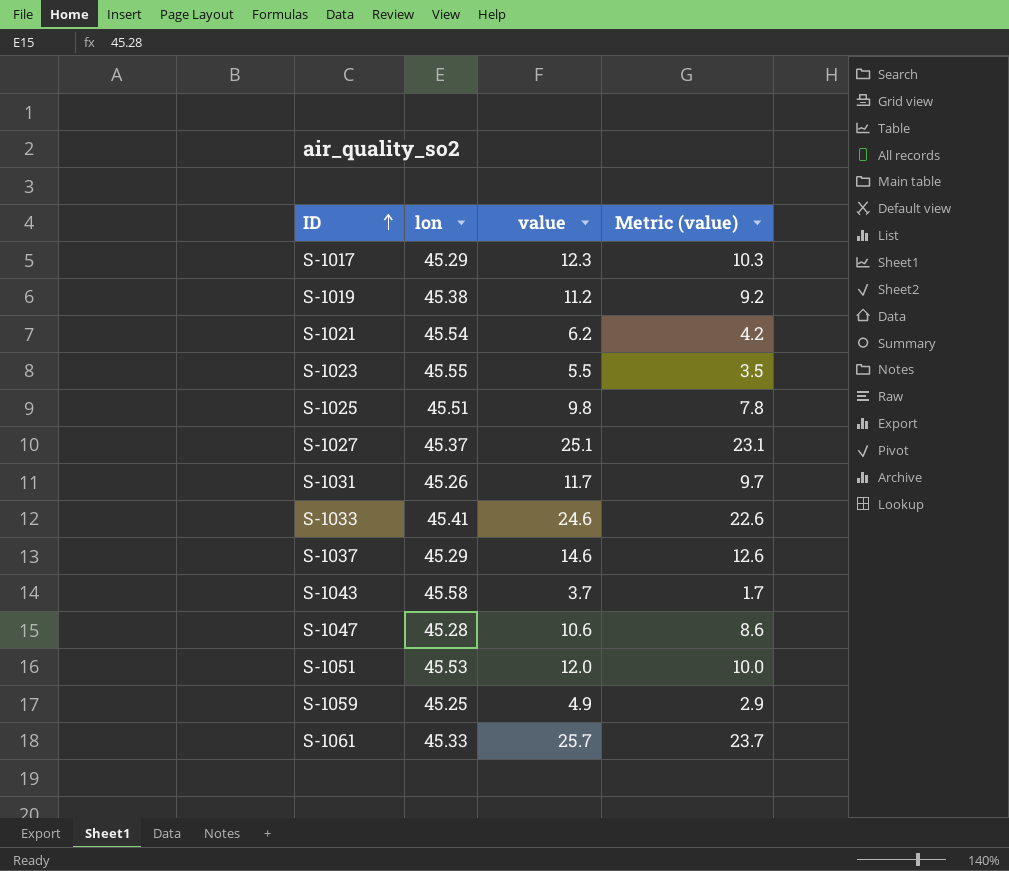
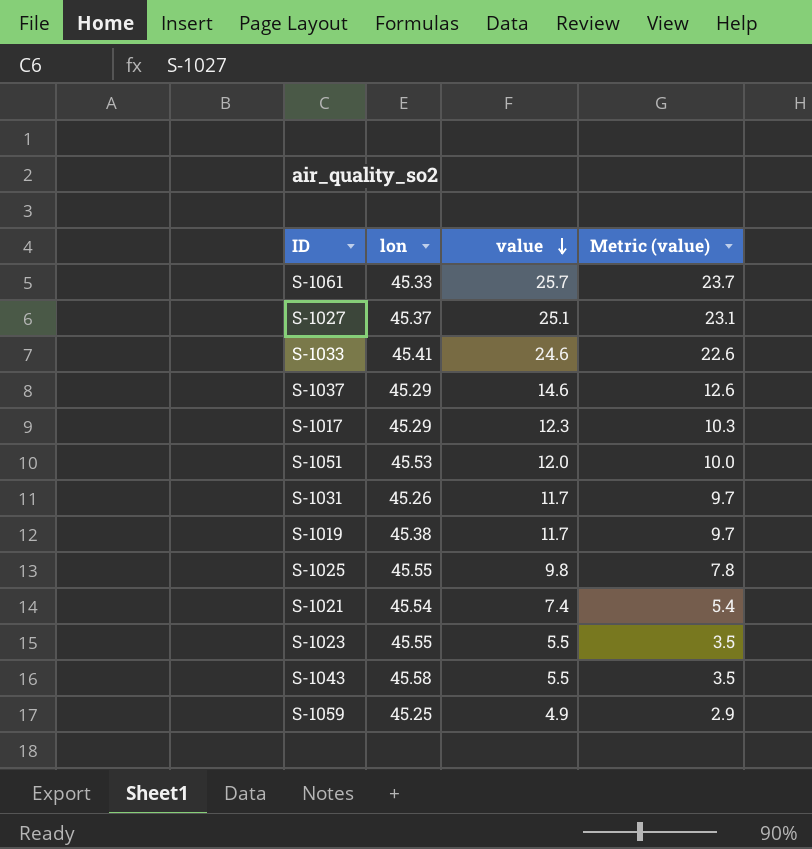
row order: ID ascending -> value descending
row S-1047: 45.28 | 10.6 | 8.6 -> none
S-1019 | value: 11.2 -> 11.7
S-1019 | Metric (value): 9.2 -> 9.7
S-1025 | lon: 45.51 -> 45.55
S-1021 | value: 6.2 -> 7.4
S-1021 | Metric (value): 4.2 -> 5.4
S-1043 | value: 3.7 -> 5.5
S-1043 | Metric (value): 1.7 -> 3.5

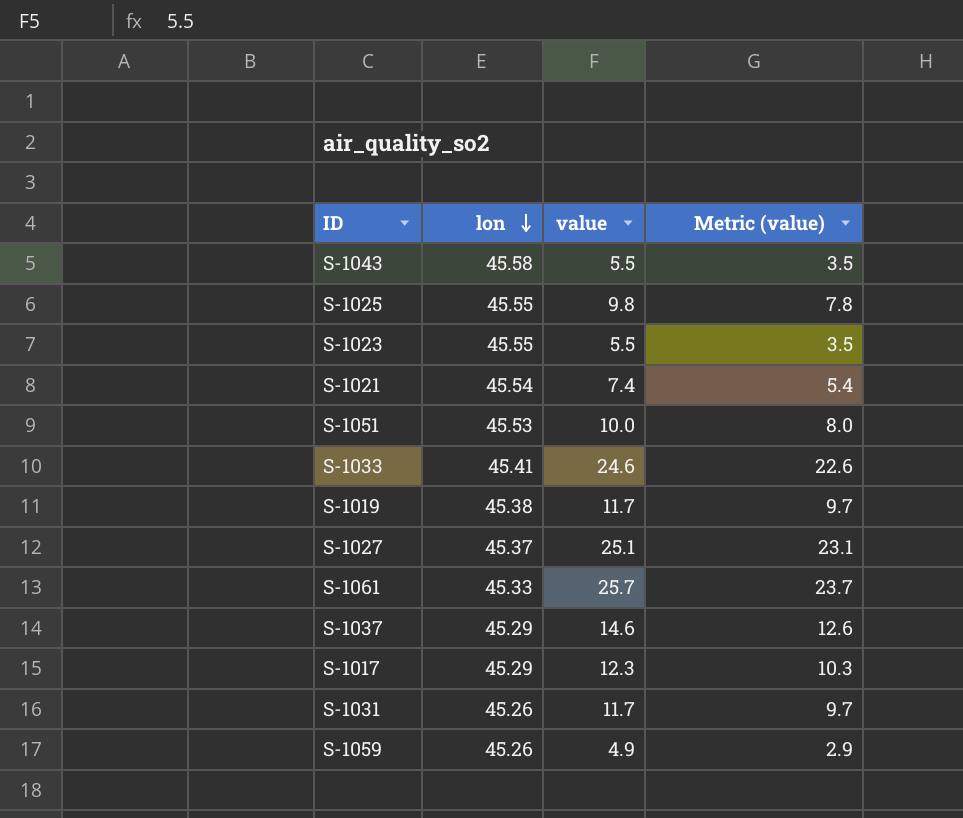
row order: value descending -> lon descending
S-1051 | value: 12.0 -> 10.0
S-1051 | Metric (value): 10.0 -> 8.0
S-1059 | lon: 45.25 -> 45.26

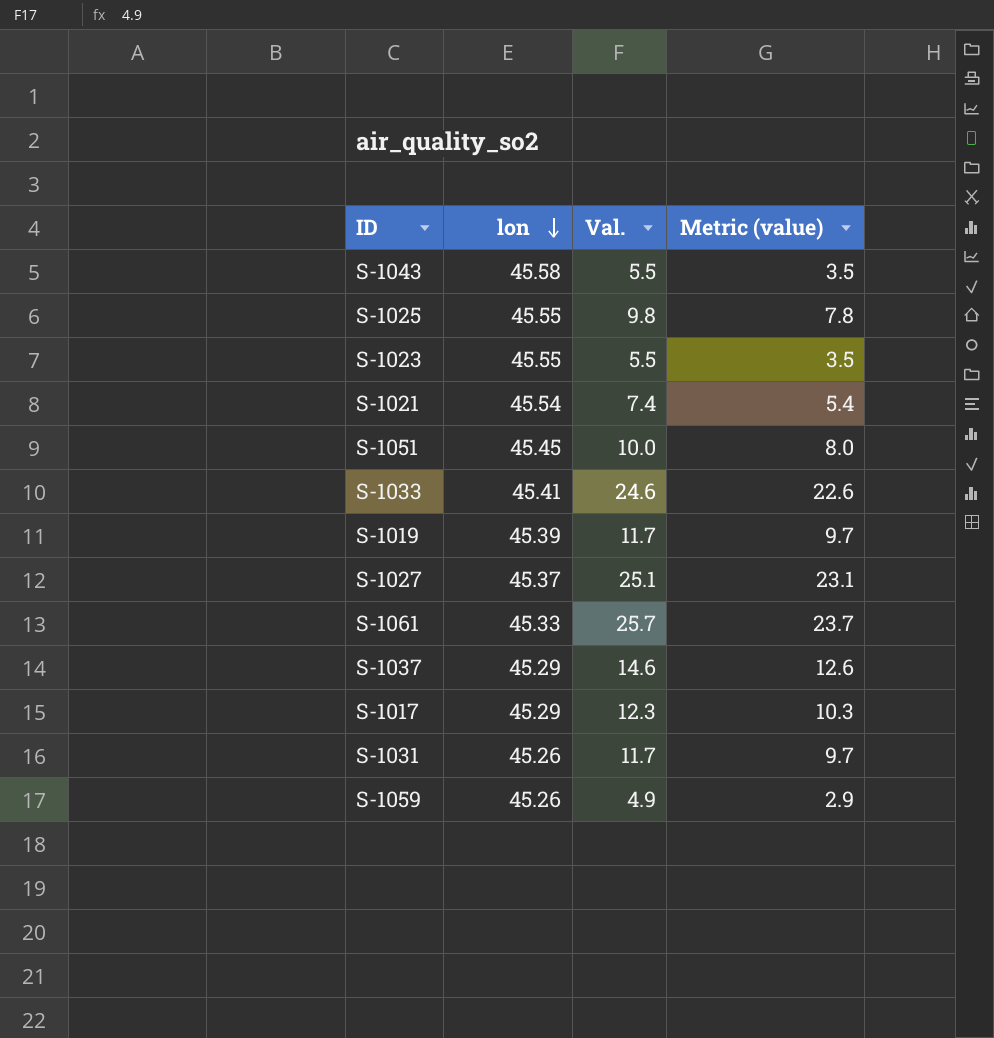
column name: value -> Val.
S-1051 | lon: 45.53 -> 45.45
S-1019 | lon: 45.38 -> 45.39

